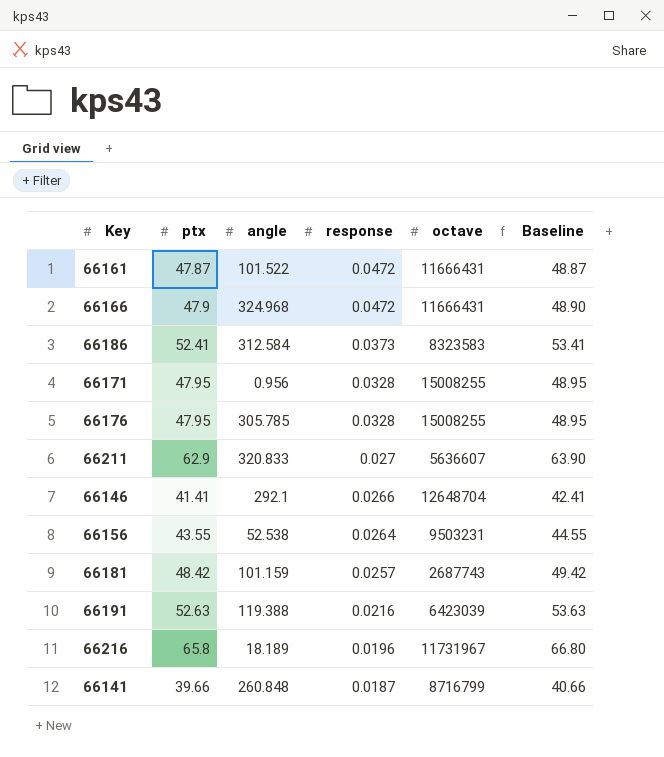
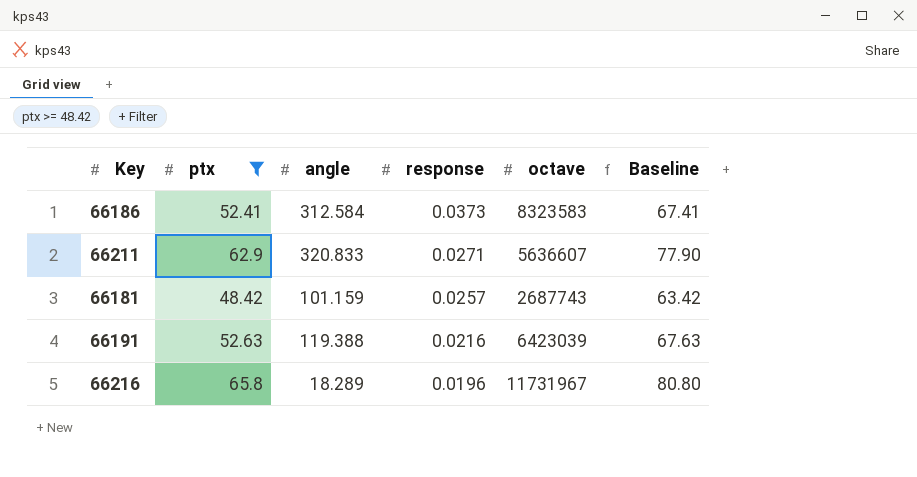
filter: none -> ptx >= 48.42
column Baseline | formula: [ptx] + 1 -> [ptx] + 15
66211 | response: 0.027 -> 0.0271
66216 | angle: 18.189 -> 18.289

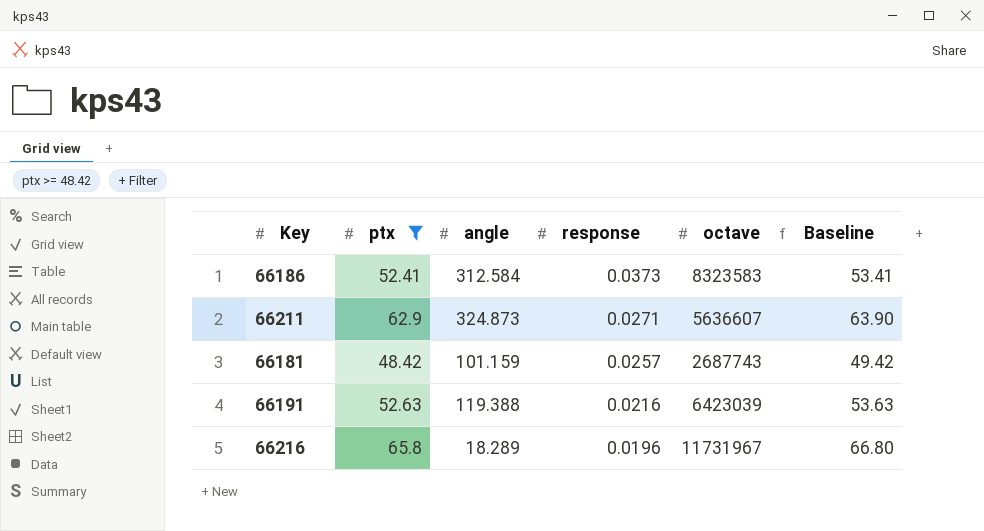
column Baseline | formula: [ptx] + 15 -> [ptx] + 1
66211 | angle: 320.833 -> 324.873

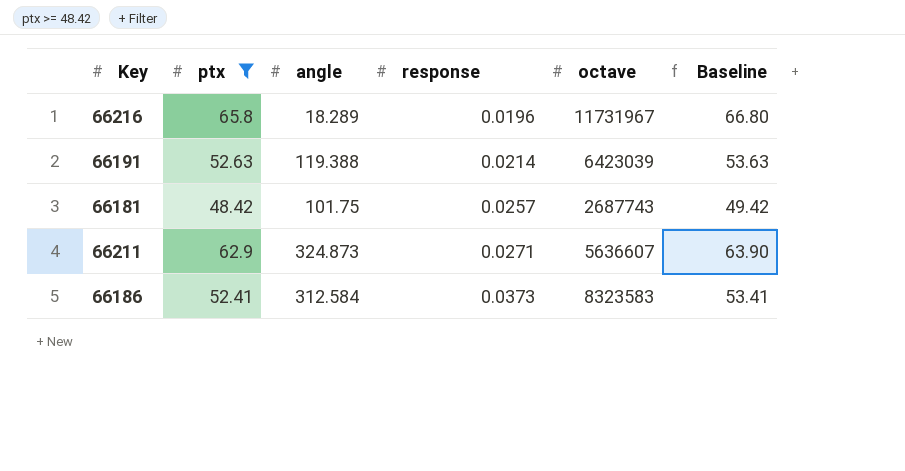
row order: response descending -> response ascending
66191 | response: 0.0216 -> 0.0214
66181 | angle: 101.159 -> 101.75

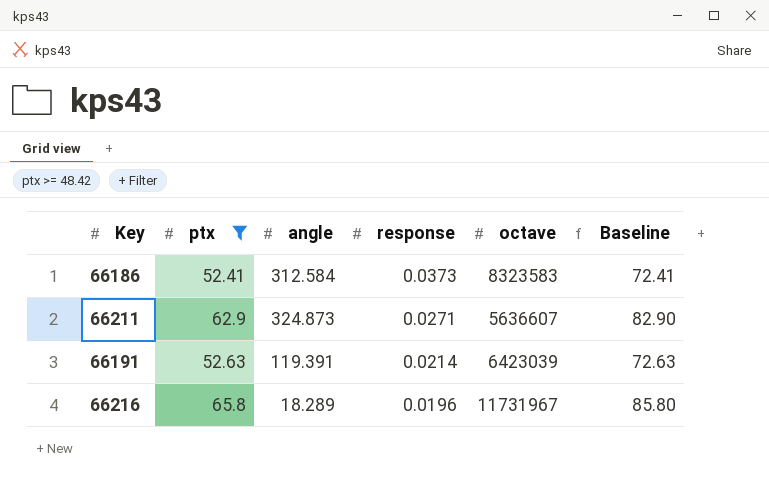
row order: response ascending -> response descending
column Baseline | formula: [ptx] + 1 -> [ptx] + 20
row 66181: 48.42 | 101.75 | 0.0257 | 2687743 | 49.42 -> none
66191 | angle: 119.388 -> 119.391

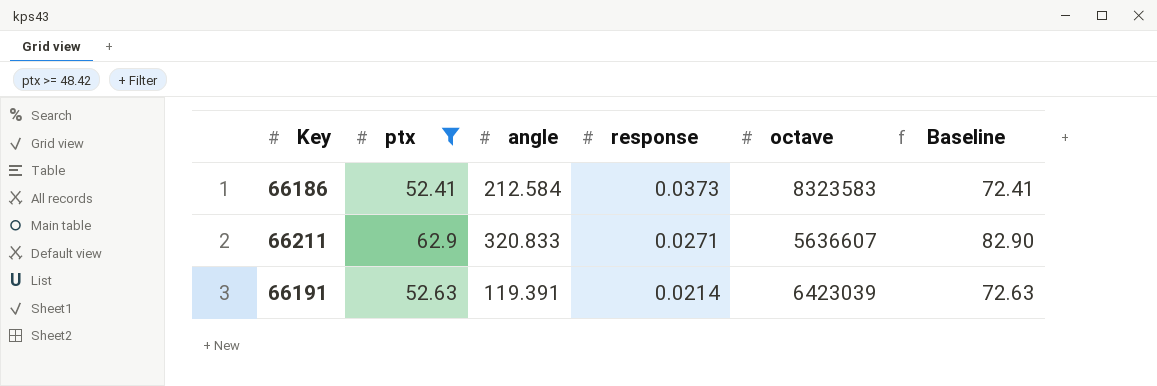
row 66216: 65.8 | 18.289 | 0.0196 | 11731967 | 85.80 -> none
66186 | angle: 312.584 -> 212.584
66211 | angle: 324.873 -> 320.833

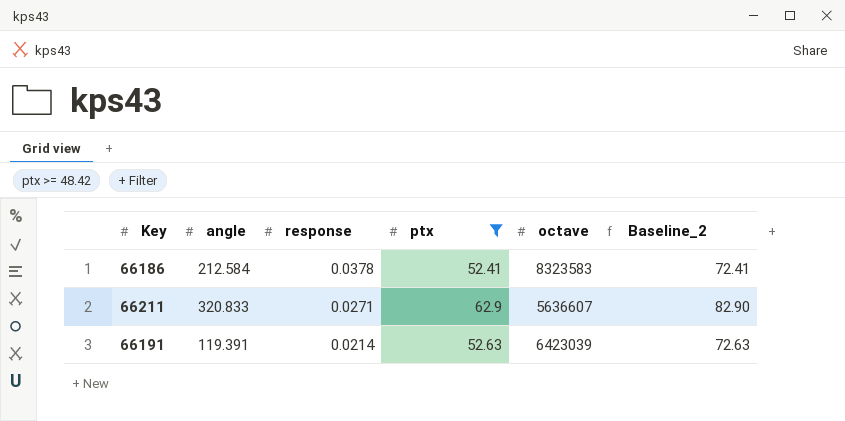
column ptx | position: 2 -> 4
column name: Baseline -> Baseline_2
66186 | response: 0.0373 -> 0.0378

